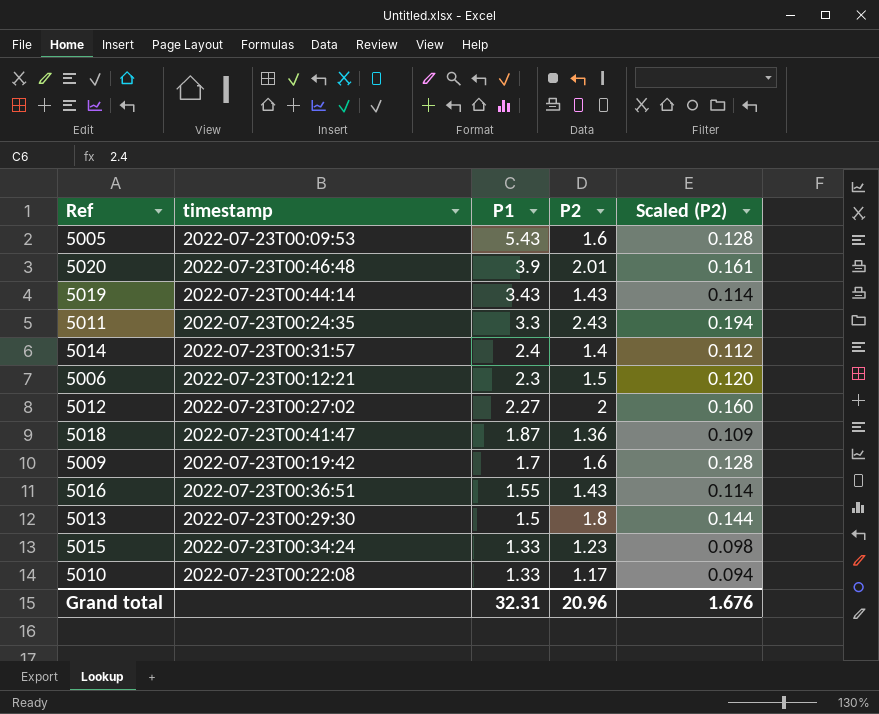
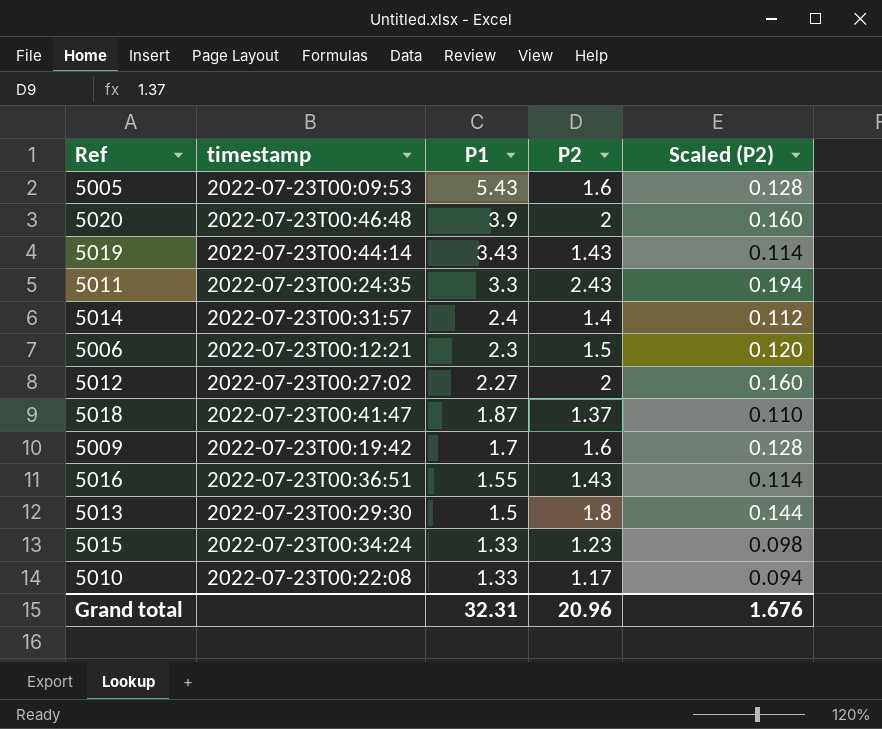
5020 | P2: 2.01 -> 2
5020 | Scaled (P2): 0.161 -> 0.160
5018 | P2: 1.36 -> 1.37
5018 | Scaled (P2): 0.109 -> 0.110

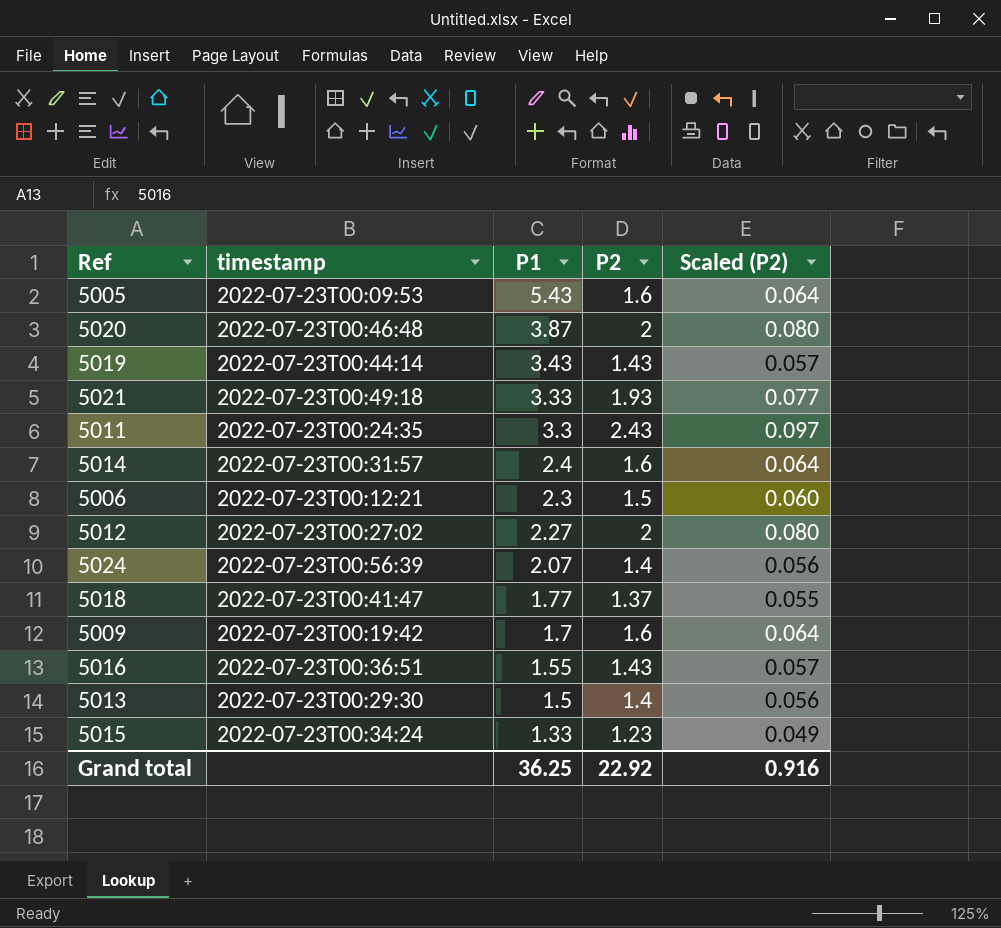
column Scaled (P2) | formula: [P2] * 0.08 -> [P2] * 0.04
row 5010: 2022-07-23T00:22:08 | 1.33 | 1.17 | 0.094 -> none
5020 | P1: 3.9 -> 3.87
row 5021: none -> 2022-07-23T00:49:18 | 3.33 | 1.93 | 0.077
5014 | P2: 1.4 -> 1.6
row 5024: none -> 2022-07-23T00:56:39 | 2.07 | 1.4 | 0.056
5018 | P1: 1.87 -> 1.77
5013 | P2: 1.8 -> 1.4
Grand total | P1: 32.31 -> 36.25
Grand total | P2: 20.96 -> 22.92
Grand total | Scaled (P2): 1.676 -> 0.916

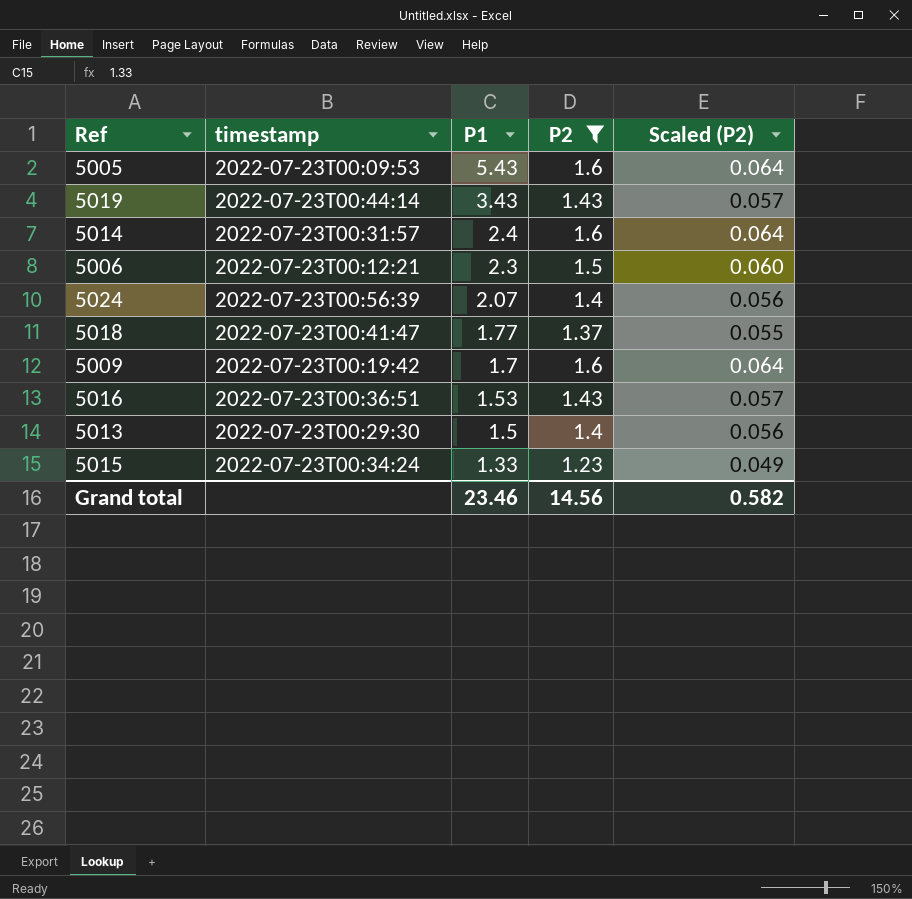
filter: none -> P2 <= 1.6
5016 | P1: 1.55 -> 1.53
Grand total | P1: 36.25 -> 23.46
Grand total | P2: 22.92 -> 14.56
Grand total | Scaled (P2): 0.916 -> 0.582

